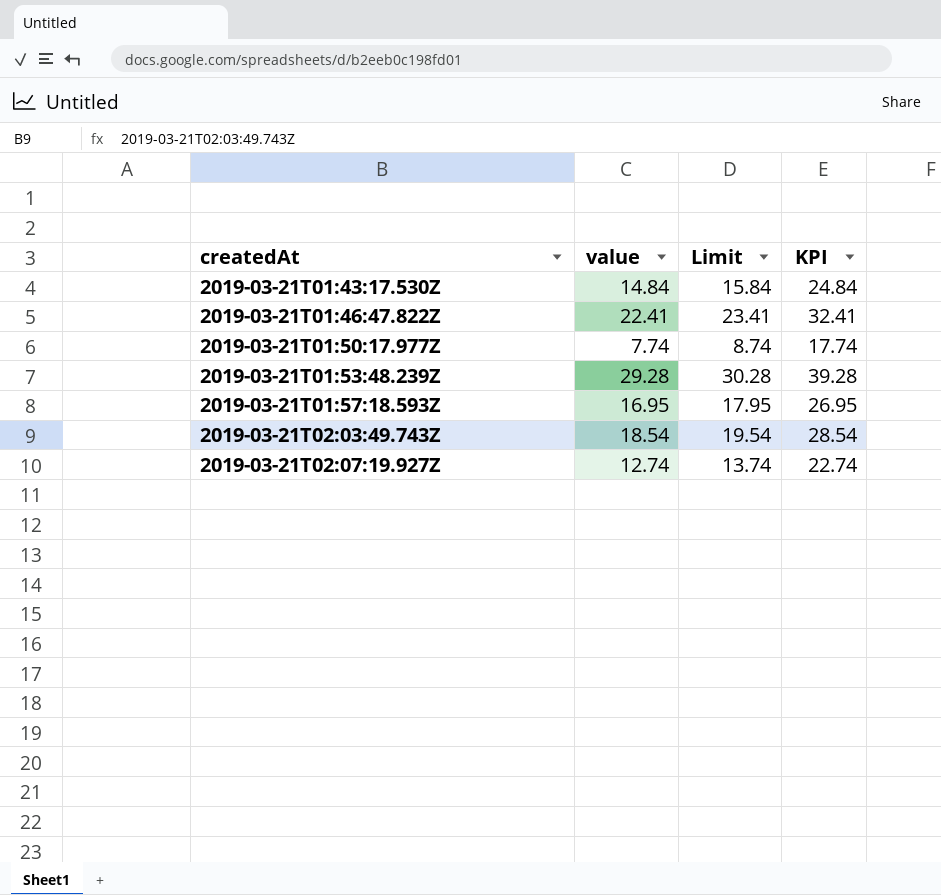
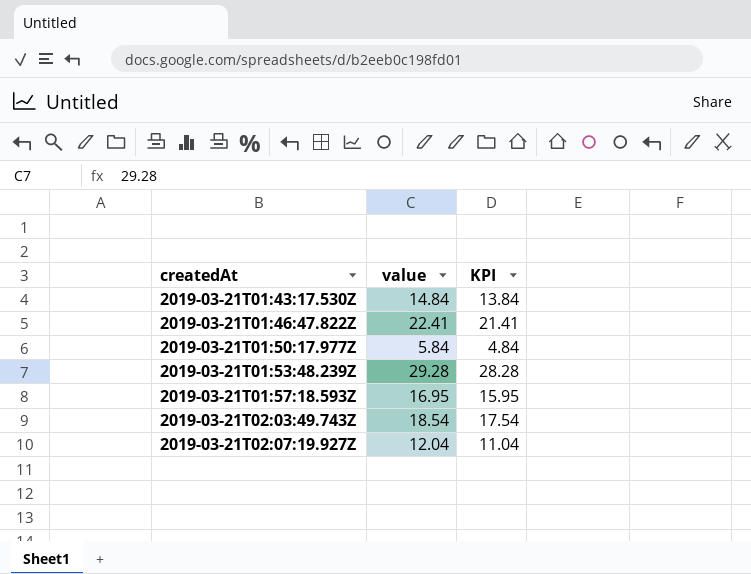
column Limit | formula: [value] + 1 -> none
column KPI | formula: [value] + 10 -> [value] - 1
2019-03-21T01:50:17.977Z | value: 7.74 -> 5.84
2019-03-21T02:07:19.927Z | value: 12.74 -> 12.04

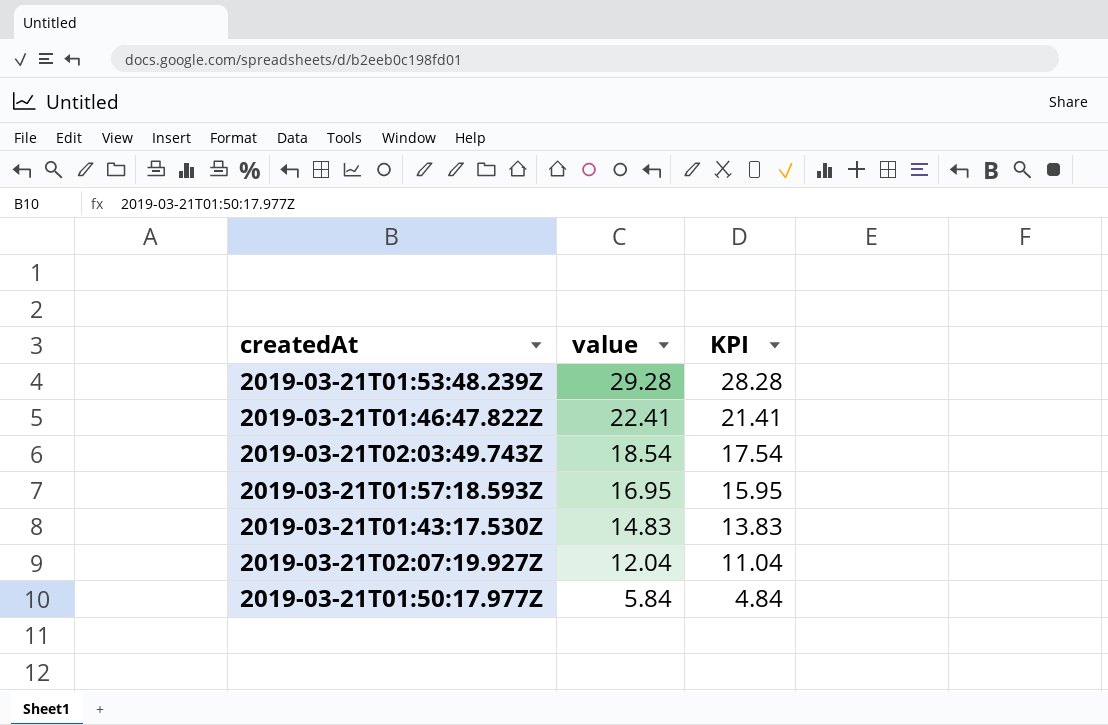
row order: createdAt ascending -> value descending
2019-03-21T01:43:17.530Z | value: 14.84 -> 14.83
2019-03-21T01:43:17.530Z | KPI: 13.84 -> 13.83

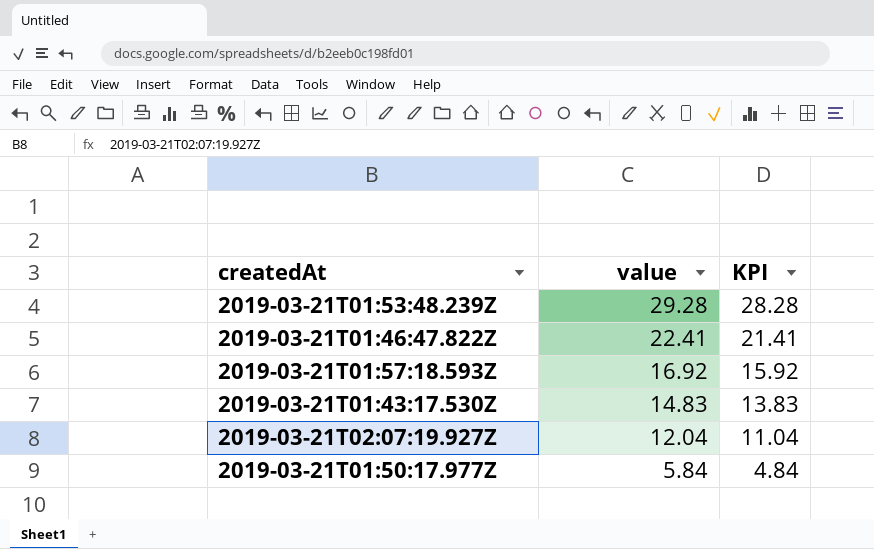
row 2019-03-21T02:03:49.743Z: 18.54 | 17.54 -> none
2019-03-21T01:57:18.593Z | value: 16.95 -> 16.92
2019-03-21T01:57:18.593Z | KPI: 15.95 -> 15.92

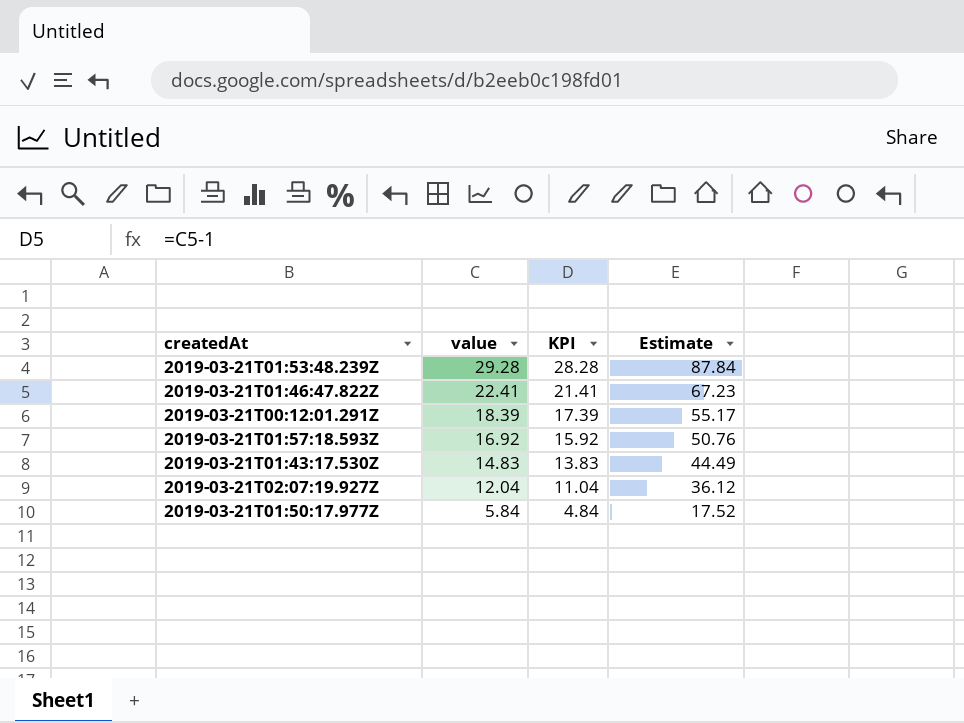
column Estimate | formula: none -> [value] * 3
row 2019-03-21T00:12:01.291Z: none -> 18.39 | 17.39 | 55.17

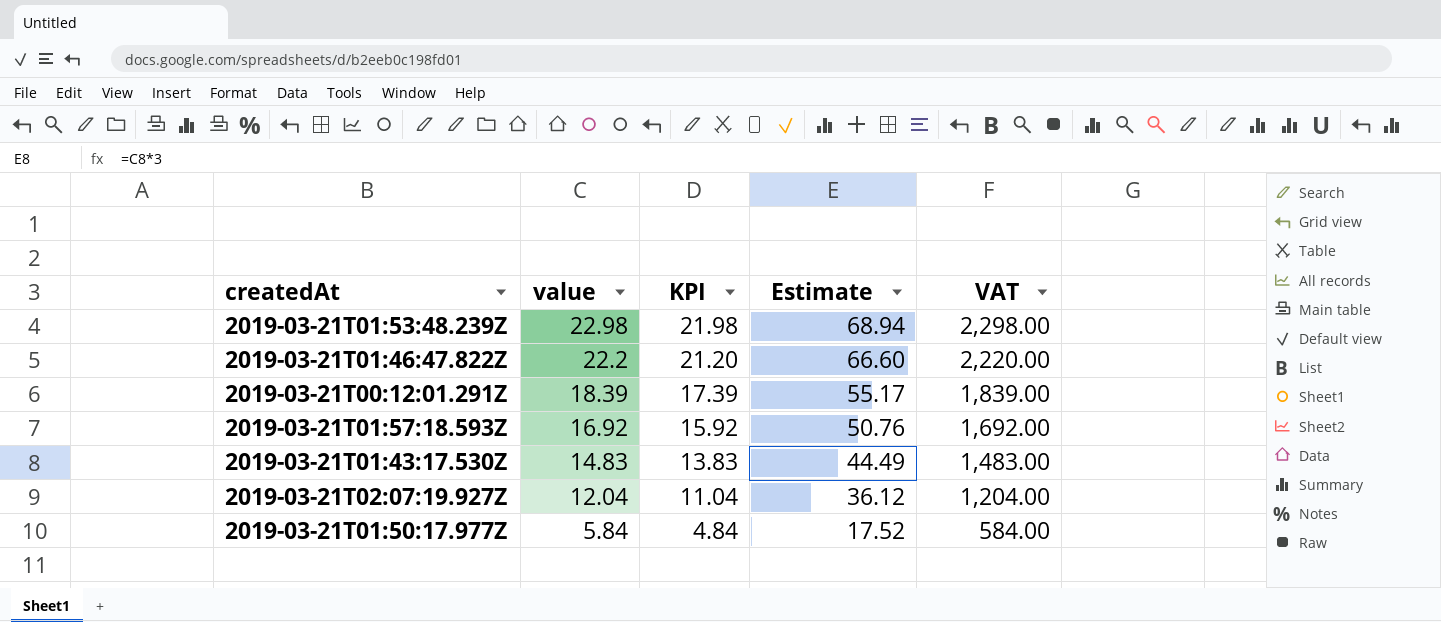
column VAT | formula: none -> [value] * 100
2019-03-21T01:53:48.239Z | value: 29.28 -> 22.98
2019-03-21T01:53:48.239Z | KPI: 28.28 -> 21.98
2019-03-21T01:53:48.239Z | Estimate: 87.84 -> 68.94
2019-03-21T01:46:47.822Z | value: 22.41 -> 22.2
2019-03-21T01:46:47.822Z | KPI: 21.41 -> 21.20
2019-03-21T01:46:47.822Z | Estimate: 67.23 -> 66.60

